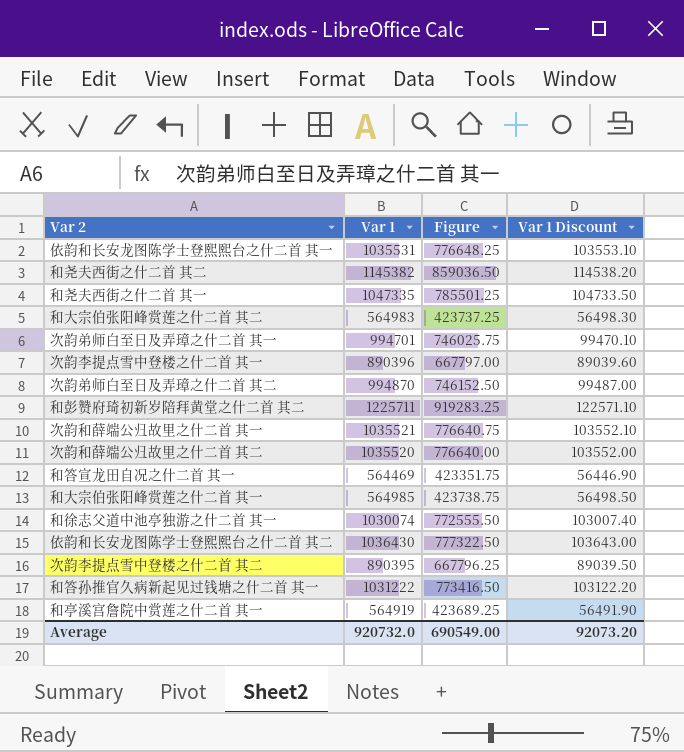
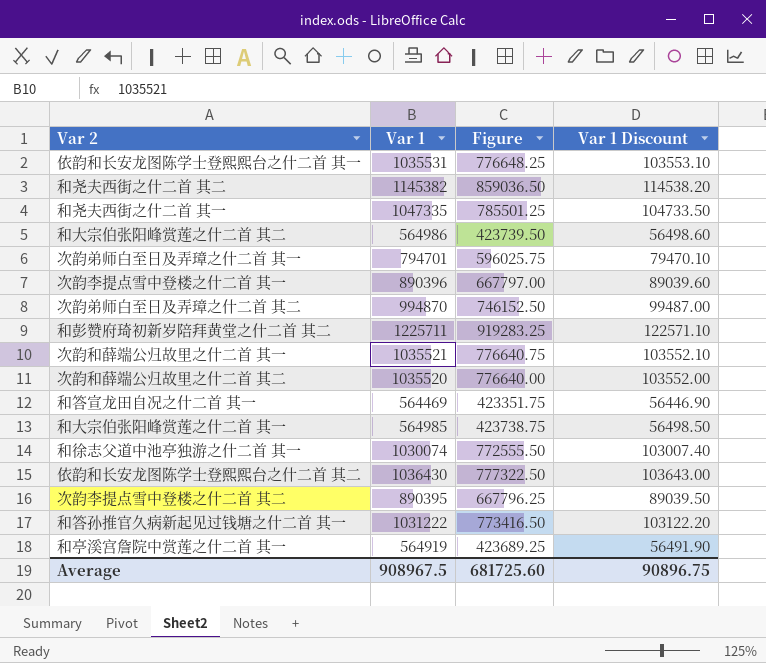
和大宗伯张阳峰赏莲之什二首 其二 | Var 1: 564983 -> 564986
和大宗伯张阳峰赏莲之什二首 其二 | Figure: 423737.25 -> 423739.50
和大宗伯张阳峰赏莲之什二首 其二 | Var 1 Discount: 56498.30 -> 56498.60
次韵弟师白至日及弄璋之什二首 其一 | Var 1: 994701 -> 794701
次韵弟师白至日及弄璋之什二首 其一 | Figure: 746025.75 -> 596025.75
次韵弟师白至日及弄璋之什二首 其一 | Var 1 Discount: 99470.10 -> 79470.10
Average | Var 1: 920732.0 -> 908967.5
Average | Figure: 690549.00 -> 681725.60
Average | Var 1 Discount: 92073.20 -> 90896.75

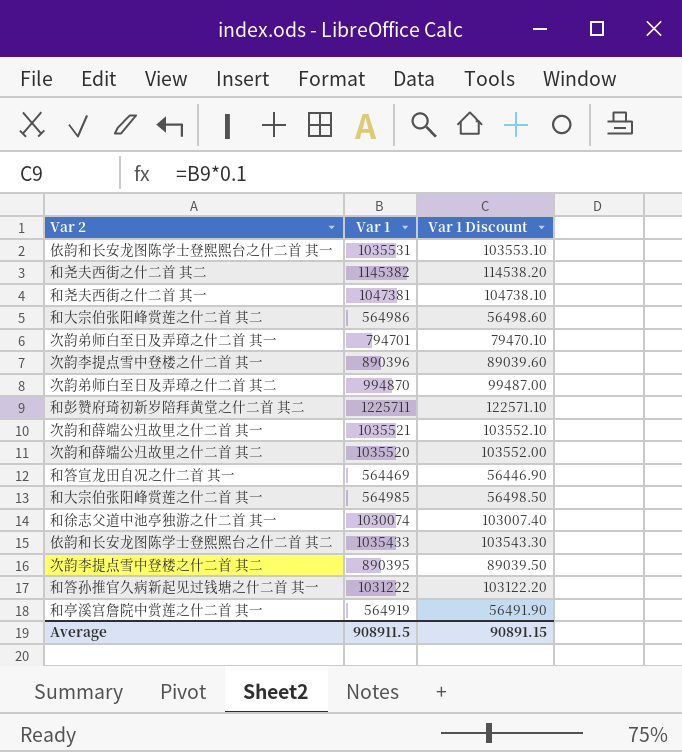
column Figure | formula: [Var 1] * 0.75 -> none
和尧夫西街之什二首 其一 | Var 1: 1047335 -> 1047381
和尧夫西街之什二首 其一 | Var 1 Discount: 104733.50 -> 104738.10
依韵和长安龙图陈学士登熙熙台之什二首 其二 | Var 1: 1036430 -> 1035433
依韵和长安龙图陈学士登熙熙台之什二首 其二 | Var 1 Discount: 103643.00 -> 103543.30
Average | Var 1: 908967.5 -> 908911.5
Average | Var 1 Discount: 90896.75 -> 90891.15

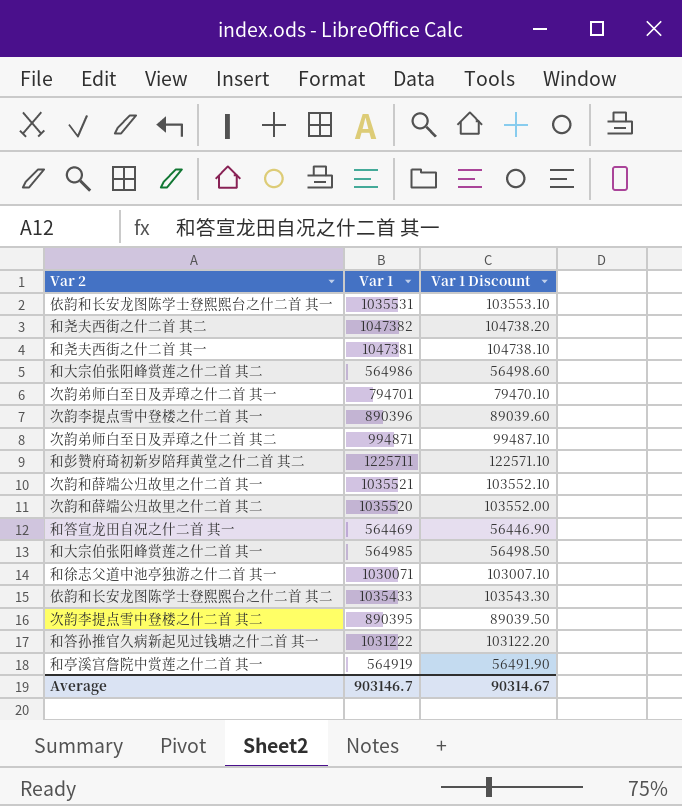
和尧夫西街之什二首 其二 | Var 1: 1145382 -> 1047382
和尧夫西街之什二首 其二 | Var 1 Discount: 114538.20 -> 104738.20
次韵弟师白至日及弄璋之什二首 其二 | Var 1: 994870 -> 994871
次韵弟师白至日及弄璋之什二首 其二 | Var 1 Discount: 99487.00 -> 99487.10
和徐志父道中池亭独游之什二首 其一 | Var 1: 1030074 -> 1030071
和徐志父道中池亭独游之什二首 其一 | Var 1 Discount: 103007.40 -> 103007.10
Average | Var 1: 908911.5 -> 903146.7
Average | Var 1 Discount: 90891.15 -> 90314.67

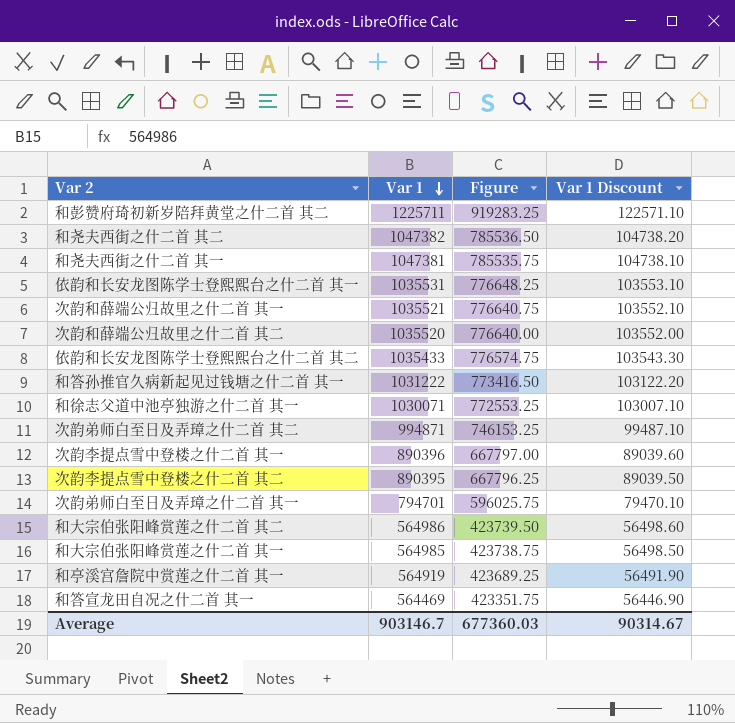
row order: none -> Var 1 descending
column Figure | formula: none -> [Var 1] * 0.75

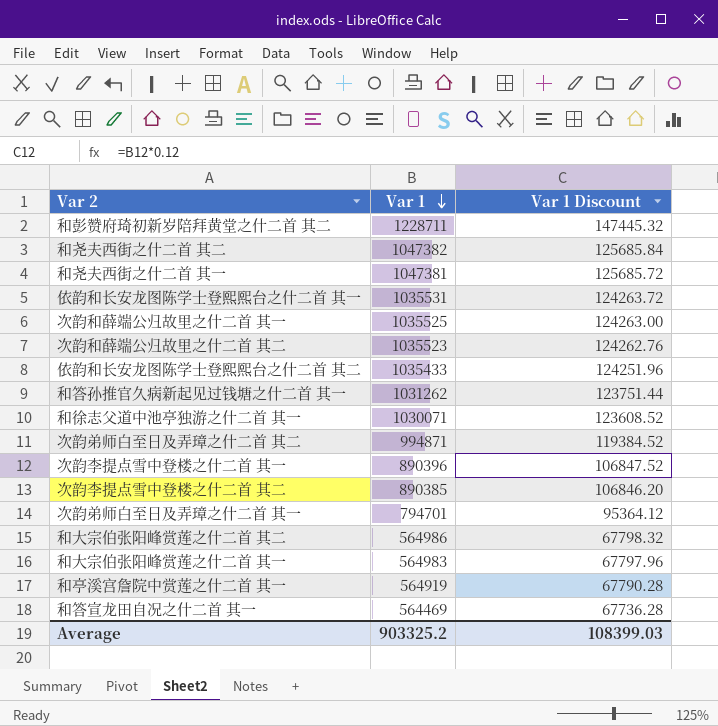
column Figure | formula: [Var 1] * 0.75 -> none
column Var 1 Discount | formula: [Var 1] * 0.1 -> [Var 1] * 0.12
和彭赞府琦初新岁陪拜黄堂之什二首 其二 | Var 1: 1225711 -> 1228711
次韵和薛端公归故里之什二首 其一 | Var 1: 1035521 -> 1035525
次韵和薛端公归故里之什二首 其二 | Var 1: 1035520 -> 1035523
和答孙推官久病新起见过钱塘之什二首 其一 | Var 1: 1031222 -> 1031262
次韵李提点雪中登楼之什二首 其二 | Var 1: 890395 -> 890385
和大宗伯张阳峰赏莲之什二首 其一 | Var 1: 564985 -> 564983
Average | Var 1: 903146.7 -> 903325.2
Average | Var 1 Discount: 90314.67 -> 108399.03

